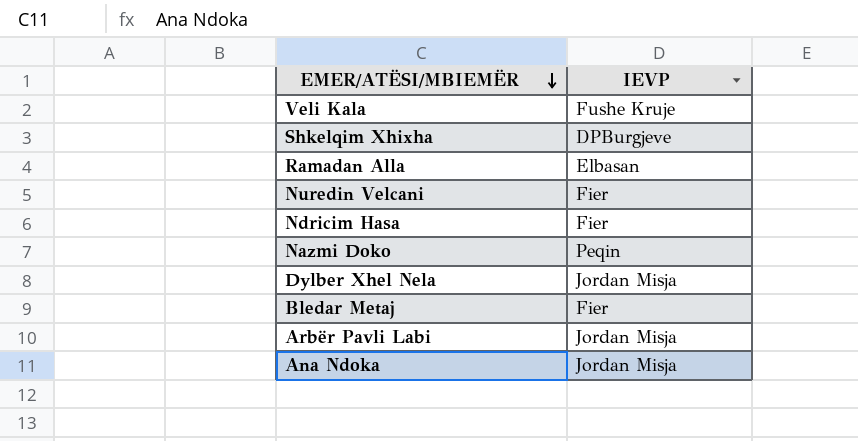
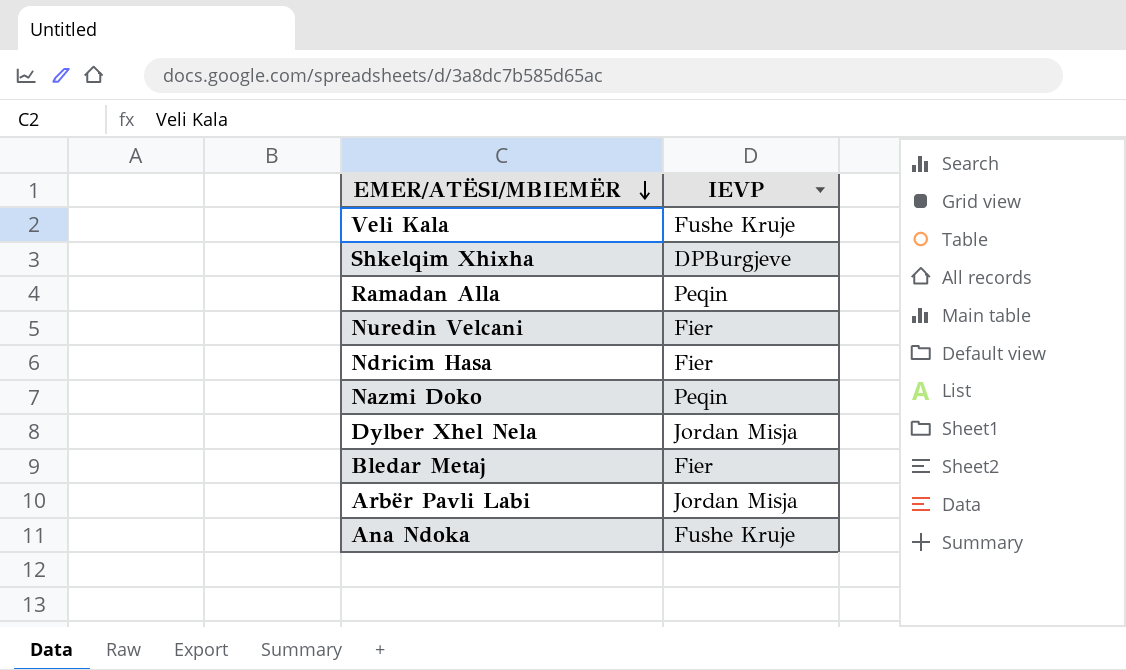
Ramadan Alla | IEVP: Elbasan -> Peqin
Ana Ndoka | IEVP: Jordan Misja -> Fushe Kruje

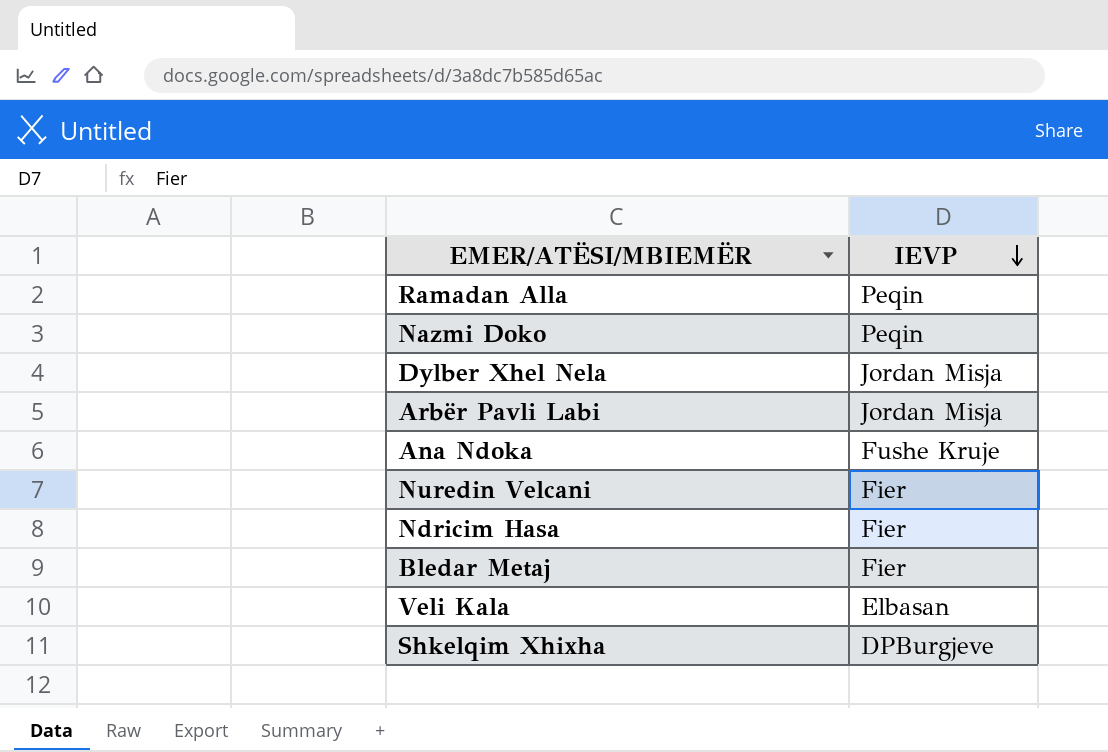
row order: EMER/ATËSI/MBIEMËR descending -> IEVP descending
Veli Kala | IEVP: Fushe Kruje -> Elbasan

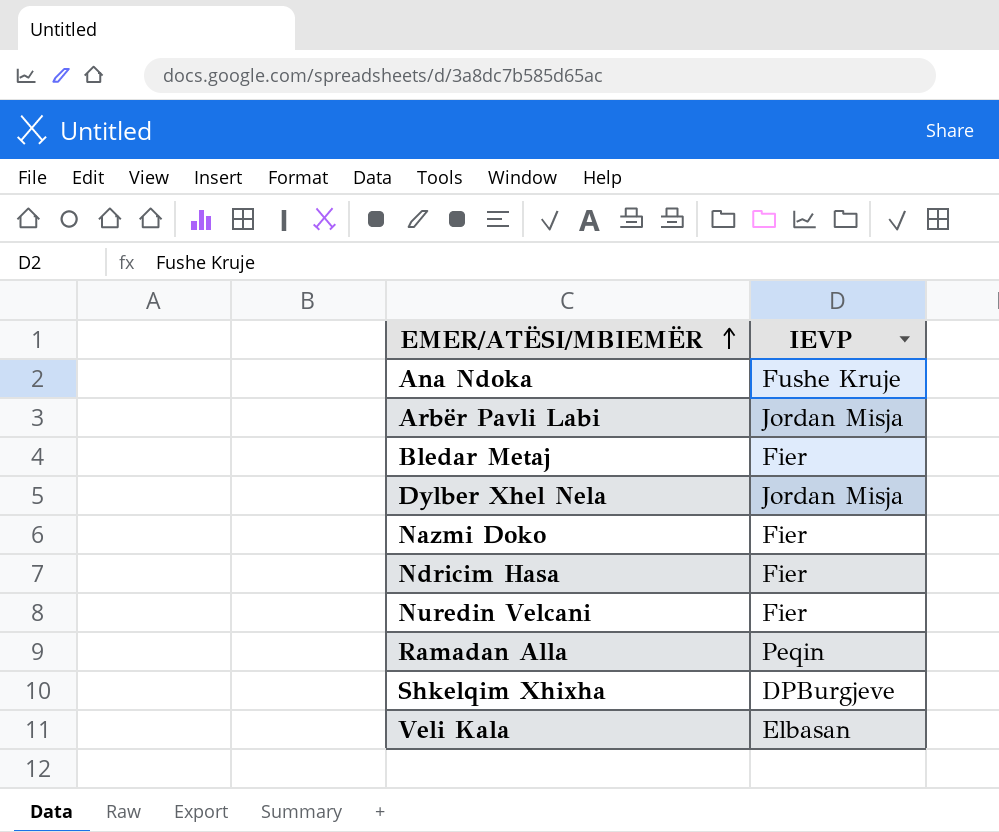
row order: IEVP descending -> EMER/ATËSI/MBIEMËR ascending
Nazmi Doko | IEVP: Peqin -> Fier

